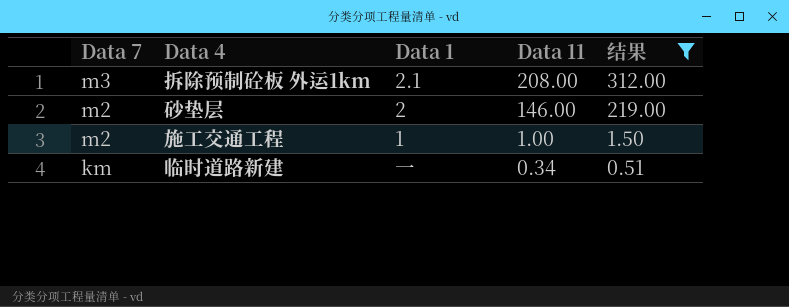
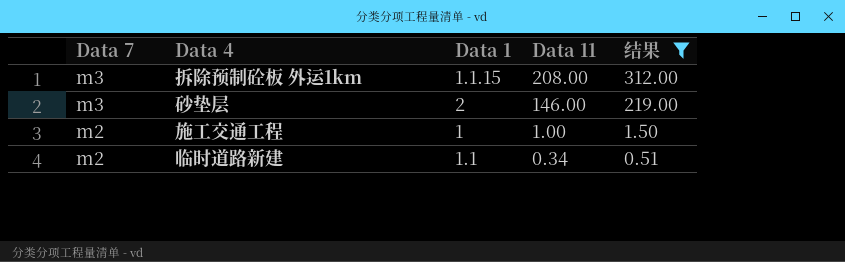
拆除预制砼板 外运1km | Data 1: 2.1 -> 1.1.15
砂垫层 | Data 7: m2 -> m3
临时道路新建 | Data 7: km -> m2
临时道路新建 | Data 1: 一 -> 1.1

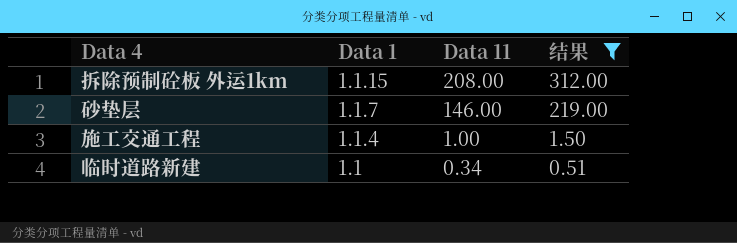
column Data 7 | position: 1 -> none
砂垫层 | Data 1: 2 -> 1.1.7
施工交通工程 | Data 1: 1 -> 1.1.4

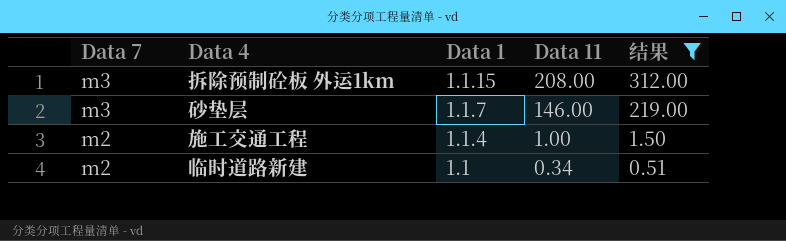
column Data 7 | position: none -> 1

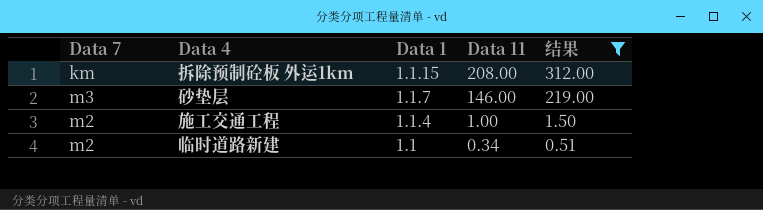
拆除预制砼板 外运1km | Data 7: m3 -> km

